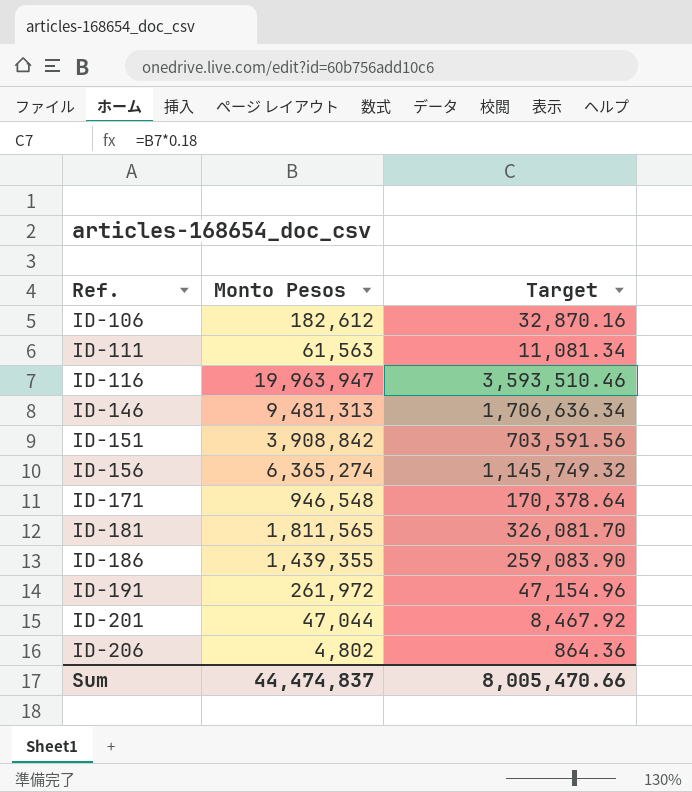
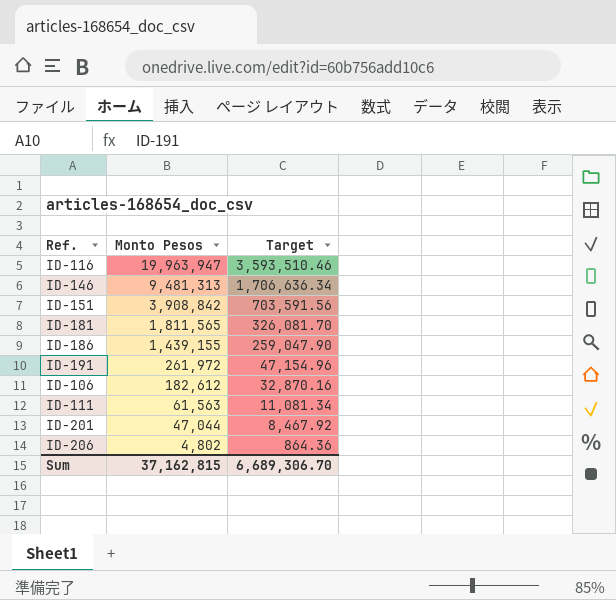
row order: Ref. ascending -> Monto Pesos descending
row ID-156: 6,365,274 | 1,145,749.32 -> none
row ID-171: 946,548 | 170,378.64 -> none
ID-186 | Monto Pesos: 1,439,355 -> 1,439,155
ID-186 | Target: 259,083.90 -> 259,047.90
Sum | Monto Pesos: 44,474,837 -> 37,162,815
Sum | Target: 8,005,470.66 -> 6,689,306.70

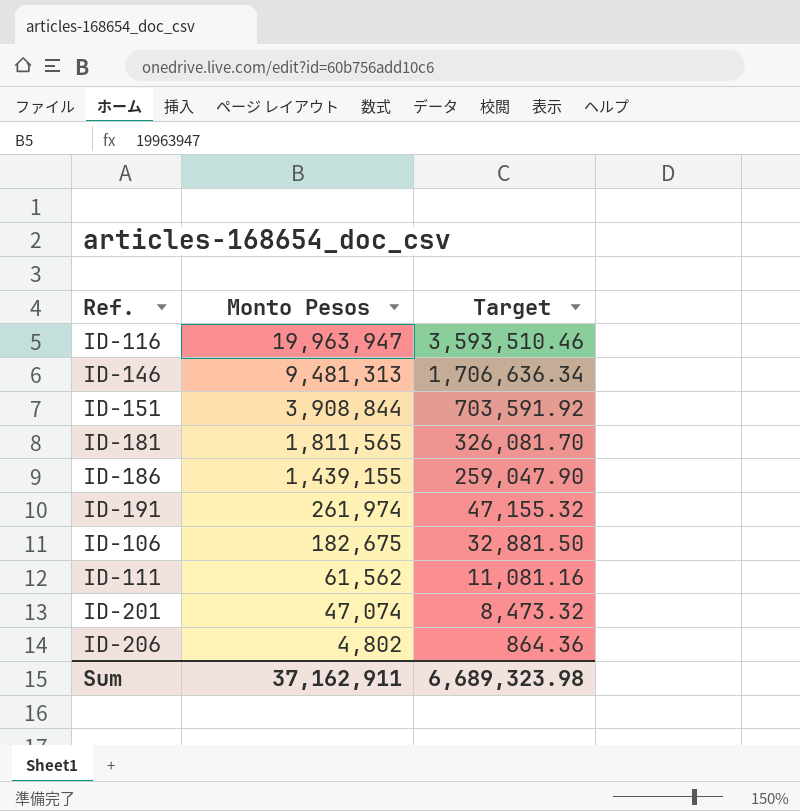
ID-151 | Monto Pesos: 3,908,842 -> 3,908,844
ID-151 | Target: 703,591.56 -> 703,591.92
ID-191 | Monto Pesos: 261,972 -> 261,974
ID-191 | Target: 47,154.96 -> 47,155.32
ID-106 | Monto Pesos: 182,612 -> 182,675
ID-106 | Target: 32,870.16 -> 32,881.50
ID-111 | Monto Pesos: 61,563 -> 61,562
ID-111 | Target: 11,081.34 -> 11,081.16
ID-201 | Monto Pesos: 47,044 -> 47,074
ID-201 | Target: 8,467.92 -> 8,473.32
Sum | Monto Pesos: 37,162,815 -> 37,162,911
Sum | Target: 6,689,306.70 -> 6,689,323.98

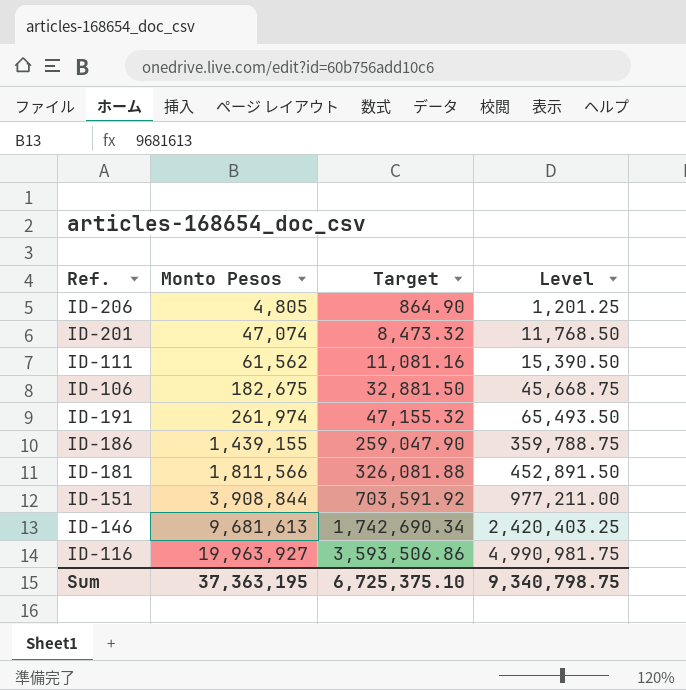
row order: Monto Pesos descending -> Monto Pesos ascending
column Level | formula: none -> [Monto Pesos] * 0.25
ID-206 | Monto Pesos: 4,802 -> 4,805
ID-206 | Target: 864.36 -> 864.90
ID-181 | Monto Pesos: 1,811,565 -> 1,811,566
ID-181 | Target: 326,081.70 -> 326,081.88
ID-146 | Monto Pesos: 9,481,313 -> 9,681,613
ID-146 | Target: 1,706,636.34 -> 1,742,690.34
ID-116 | Monto Pesos: 19,963,947 -> 19,963,927
ID-116 | Target: 3,593,510.46 -> 3,593,506.86
Sum | Monto Pesos: 37,162,911 -> 37,363,195
Sum | Target: 6,689,323.98 -> 6,725,375.10

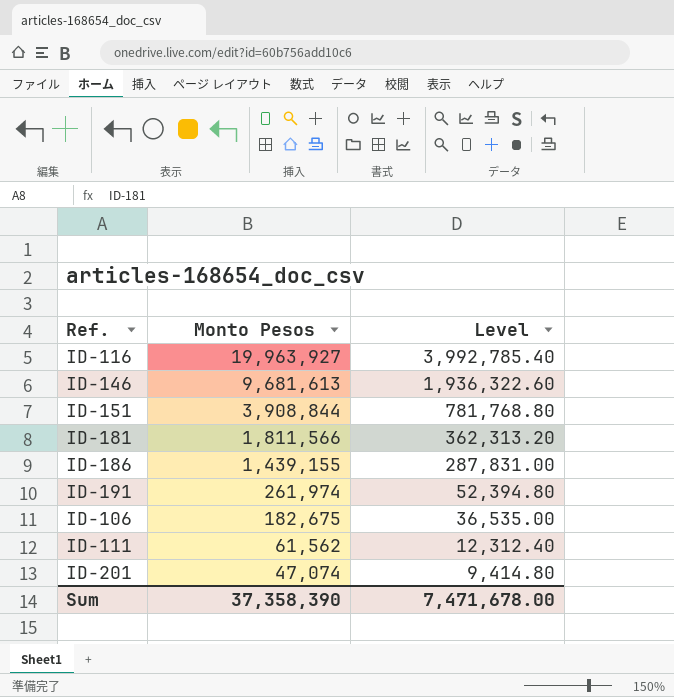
row order: Monto Pesos ascending -> Monto Pesos descending
column Target | formula: [Monto Pesos] * 0.18 -> none
column Level | formula: [Monto Pesos] * 0.25 -> [Monto Pesos] * 0.2
row ID-206: 4,805 | 864.90 | 1,201.25 -> none
Sum | Monto Pesos: 37,363,195 -> 37,358,390
Sum | Level: 9,340,798.75 -> 7,471,678.00

